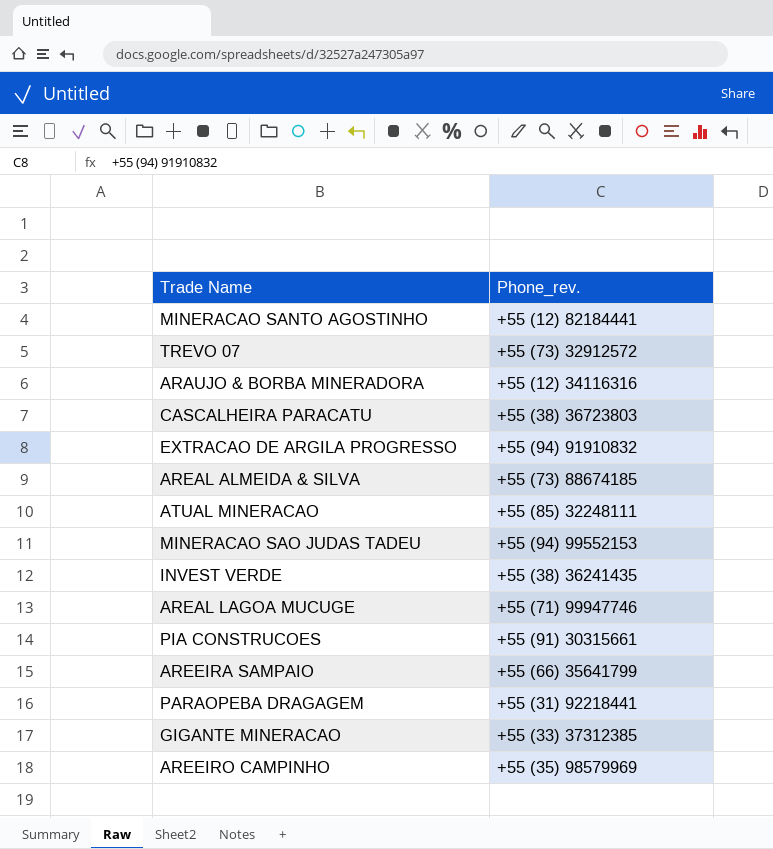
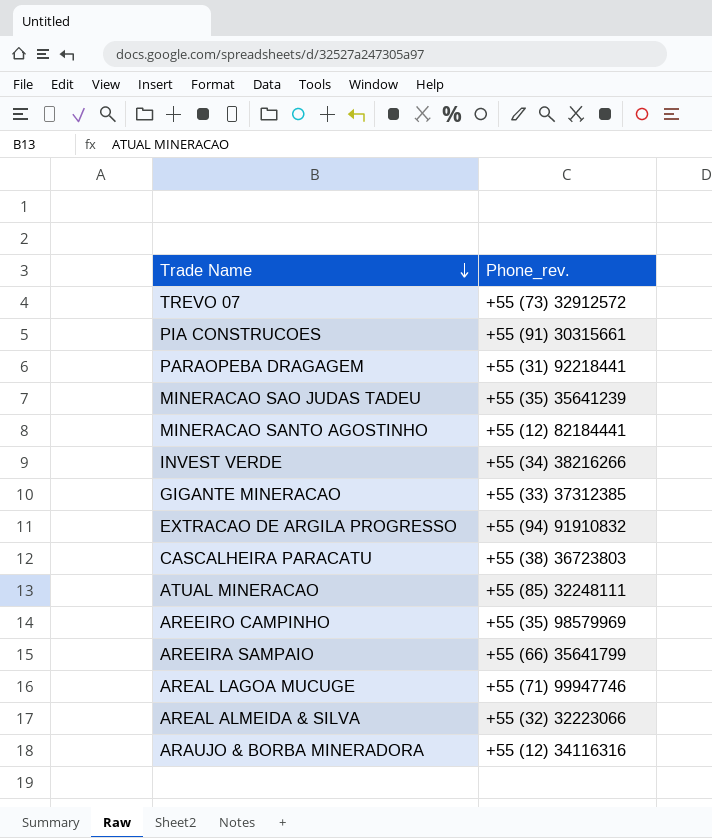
row order: none -> Trade Name descending
MINERACAO SAO JUDAS TADEU | Phone_rev.: +55 (94) 99552153 -> +55 (35) 35641239
INVEST VERDE | Phone_rev.: +55 (38) 36241435 -> +55 (34) 38216266
AREAL ALMEIDA & SILVA | Phone_rev.: +55 (73) 88674185 -> +55 (32) 32223066

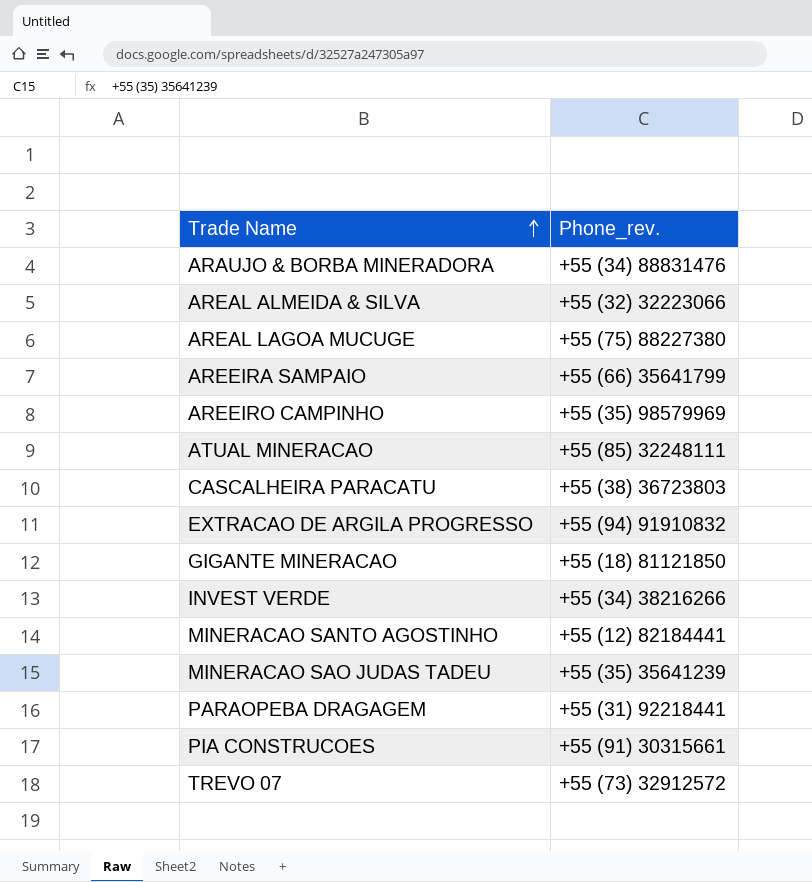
row order: Trade Name descending -> Trade Name ascending
ARAUJO & BORBA MINERADORA | Phone_rev.: +55 (12) 34116316 -> +55 (34) 88831476
AREAL LAGOA MUCUGE | Phone_rev.: +55 (71) 99947746 -> +55 (75) 88227380
GIGANTE MINERACAO | Phone_rev.: +55 (33) 37312385 -> +55 (18) 81121850

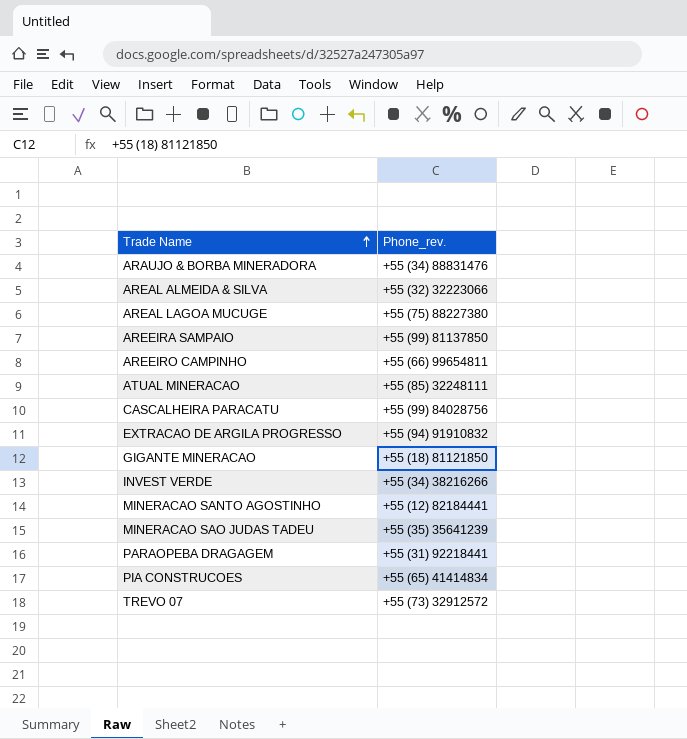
AREEIRA SAMPAIO | Phone_rev.: +55 (66) 35641799 -> +55 (99) 81137850
AREEIRO CAMPINHO | Phone_rev.: +55 (35) 98579969 -> +55 (66) 99654811
CASCALHEIRA PARACATU | Phone_rev.: +55 (38) 36723803 -> +55 (99) 84028756
PIA CONSTRUCOES | Phone_rev.: +55 (91) 30315661 -> +55 (65) 41414834

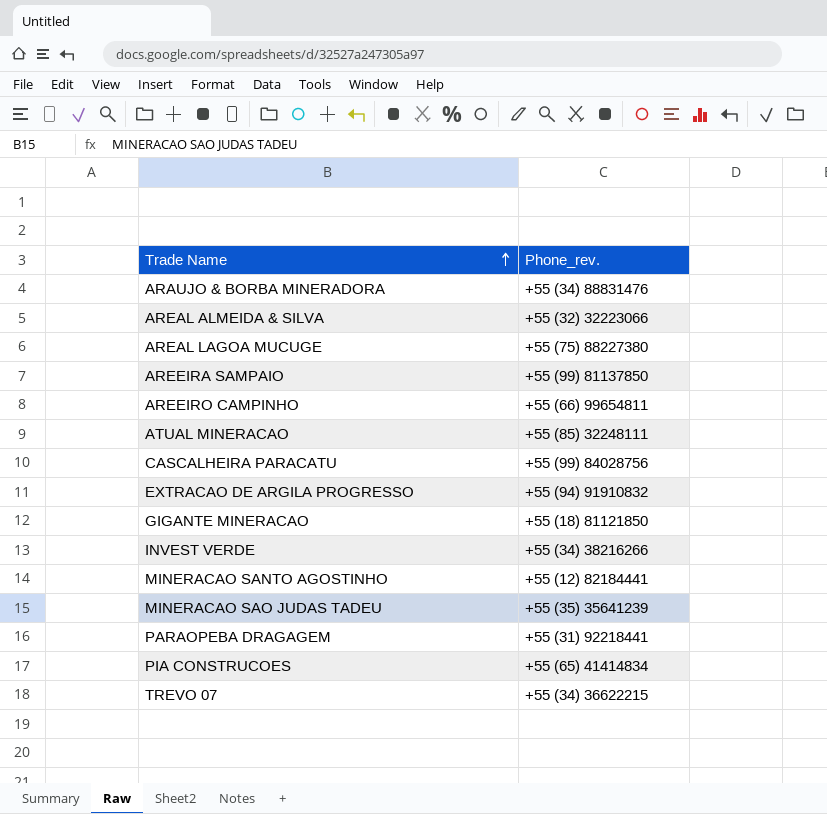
TREVO 07 | Phone_rev.: +55 (73) 32912572 -> +55 (34) 36622215

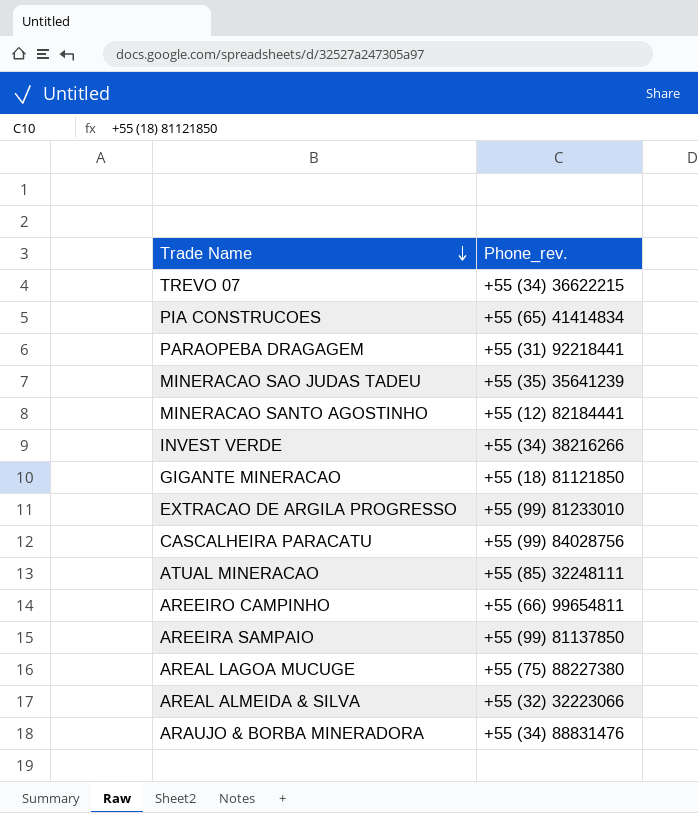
row order: Trade Name ascending -> Trade Name descending
EXTRACAO DE ARGILA PROGRESSO | Phone_rev.: +55 (94) 91910832 -> +55 (99) 81233010

